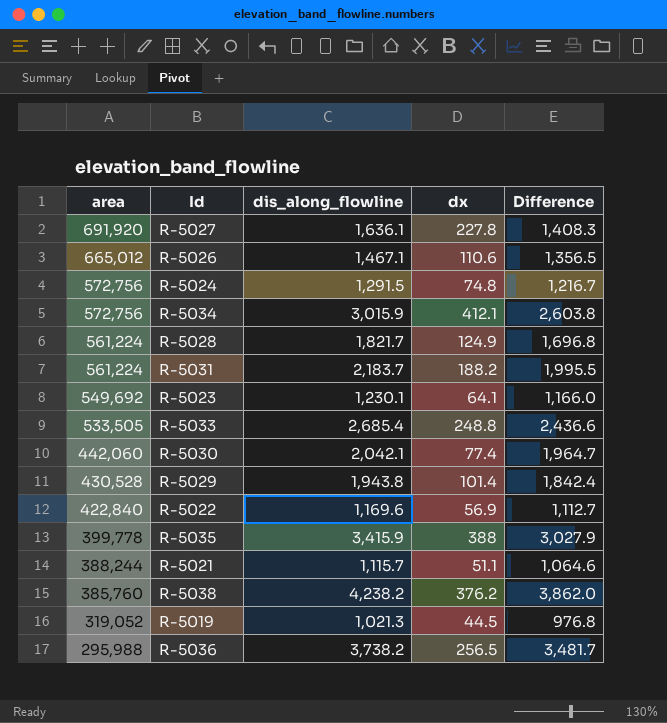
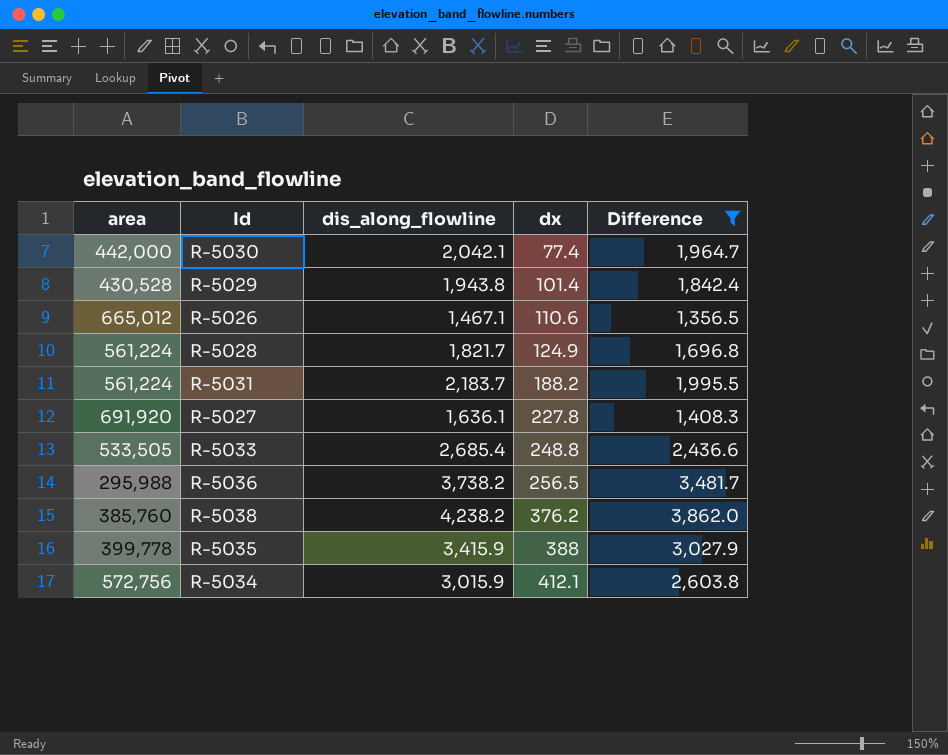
filter: none -> Difference >= 1,356.5
row order: area descending -> dx ascending
R-5030 | area: 442,060 -> 442,000

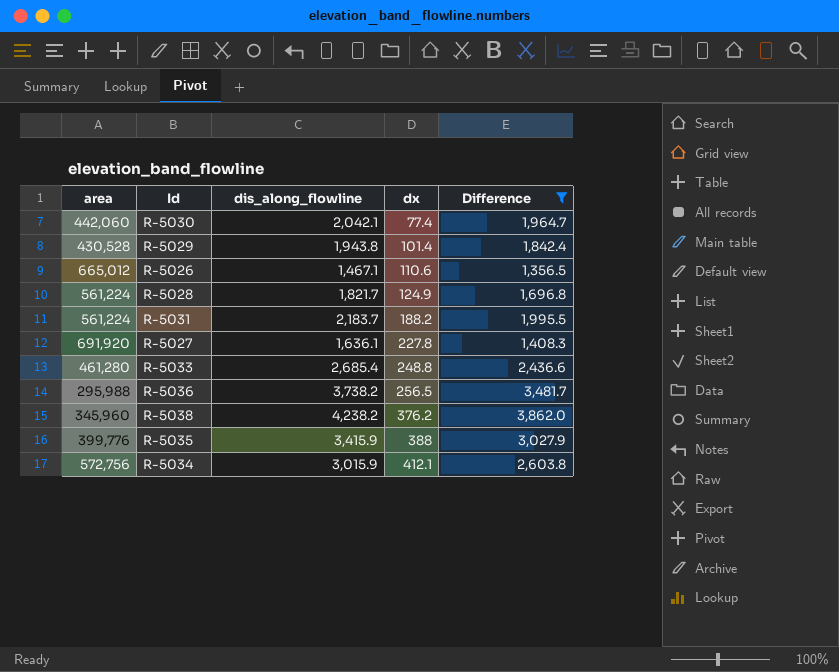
R-5030 | area: 442,000 -> 442,060
R-5033 | area: 533,505 -> 461,280
R-5038 | area: 385,760 -> 345,960
R-5035 | area: 399,778 -> 399,776

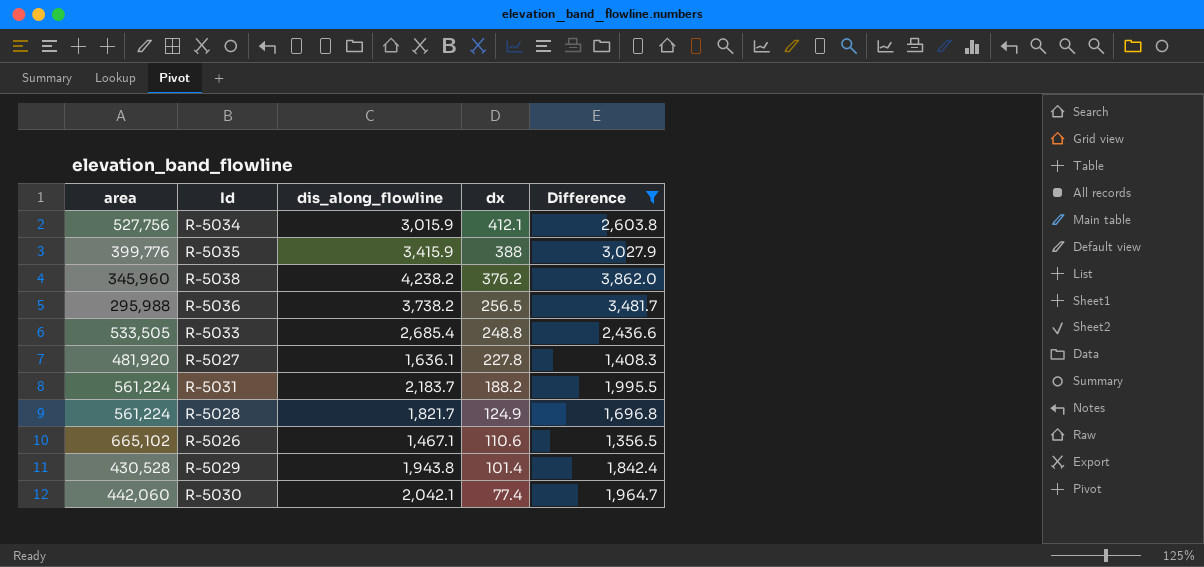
row order: dx ascending -> dx descending
R-5034 | area: 572,756 -> 527,756
R-5033 | area: 461,280 -> 533,505
R-5027 | area: 691,920 -> 481,920
R-5026 | area: 665,012 -> 665,102

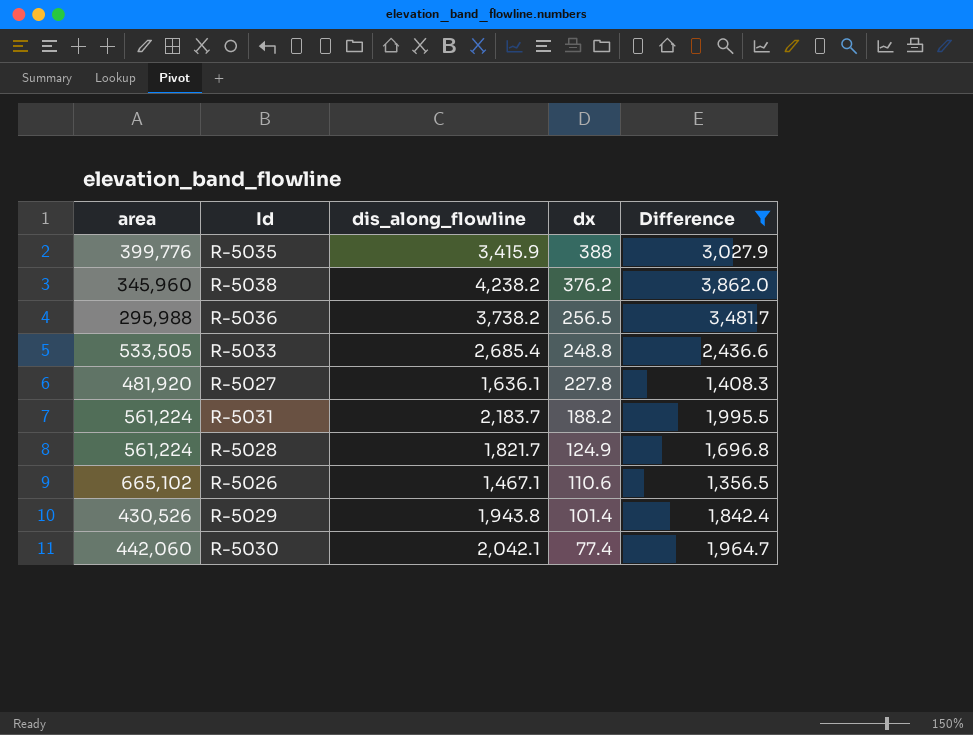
row R-5034: 527,756 | 3,015.9 | 412.1 | 2,603.8 -> none
R-5029 | area: 430,528 -> 430,526

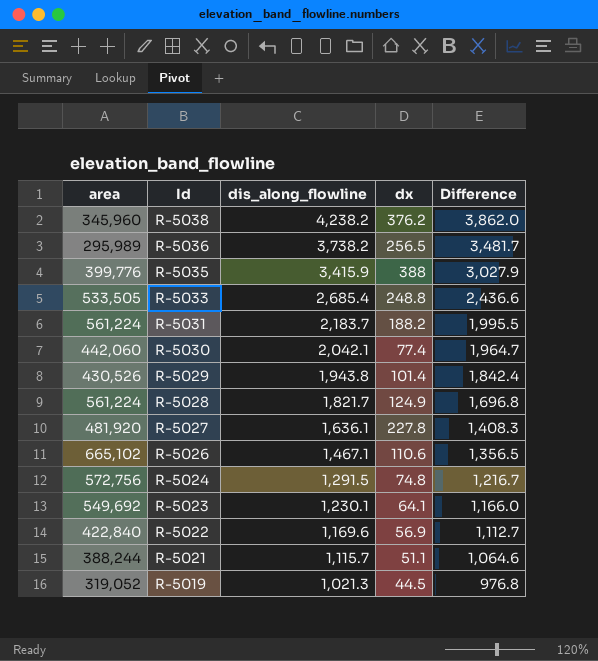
filter: Difference >= 1,356.5 -> none
row order: dx descending -> Id descending
R-5036 | area: 295,988 -> 295,989

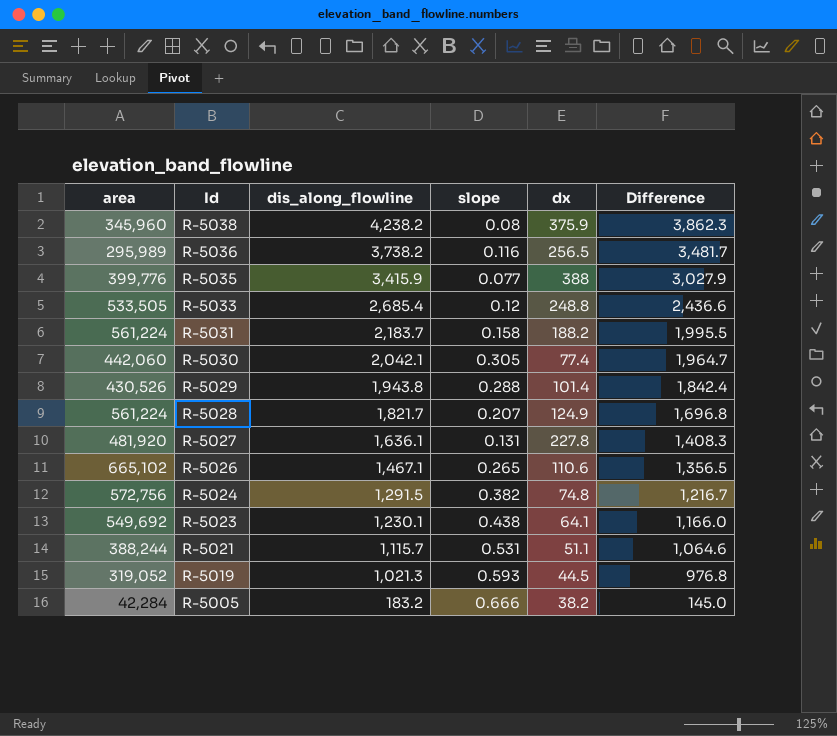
column slope | position: none -> 4
row R-5022: 422,840 | 1,169.6 | 56.9 | 1,112.7 -> none
R-5038 | dx: 376.2 -> 375.9
R-5038 | Difference: 3,862.0 -> 3,862.3
row R-5005: none -> 42,284 | 183.2 | 0.666 | 38.2 | 145.0

